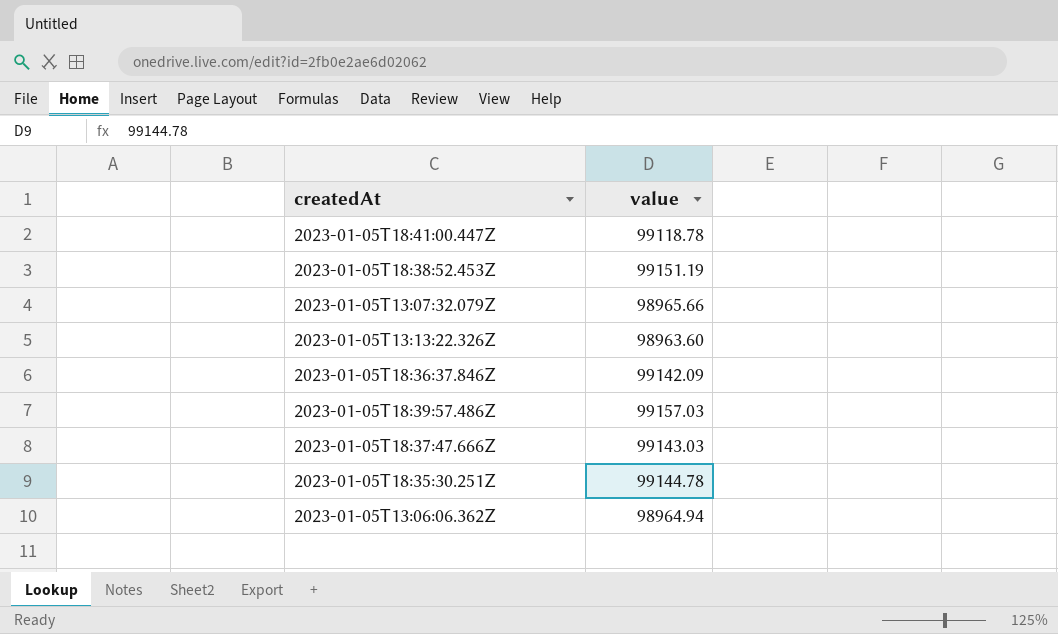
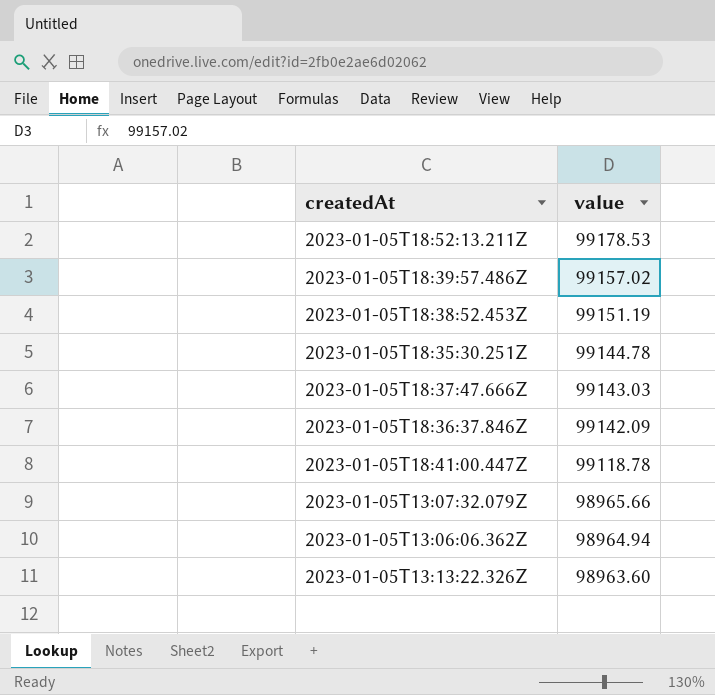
row order: none -> value descending
row 2023-01-05T18:52:13.211Z: none -> 99178.53
2023-01-05T18:39:57.486Z | value: 99157.03 -> 99157.02

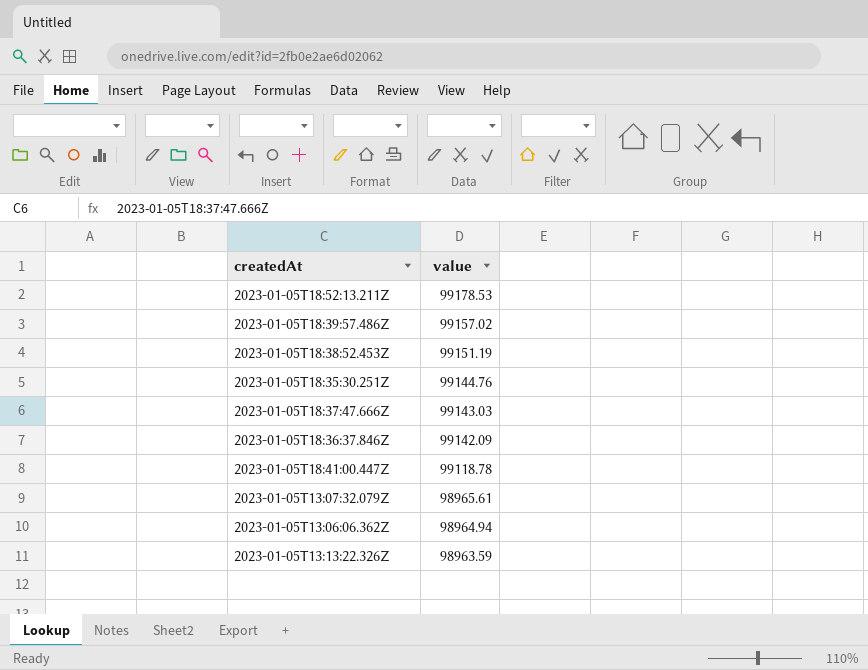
2023-01-05T18:35:30.251Z | value: 99144.78 -> 99144.76
2023-01-05T13:07:32.079Z | value: 98965.66 -> 98965.61
2023-01-05T13:13:22.326Z | value: 98963.60 -> 98963.59

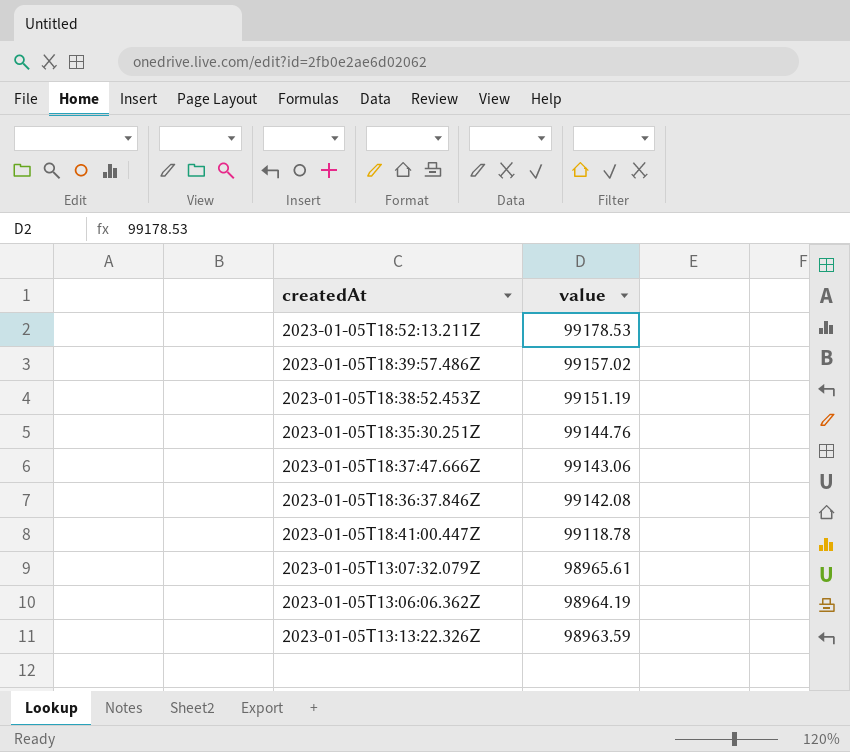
2023-01-05T18:37:47.666Z | value: 99143.03 -> 99143.06
2023-01-05T18:36:37.846Z | value: 99142.09 -> 99142.08
2023-01-05T13:06:06.362Z | value: 98964.94 -> 98964.19

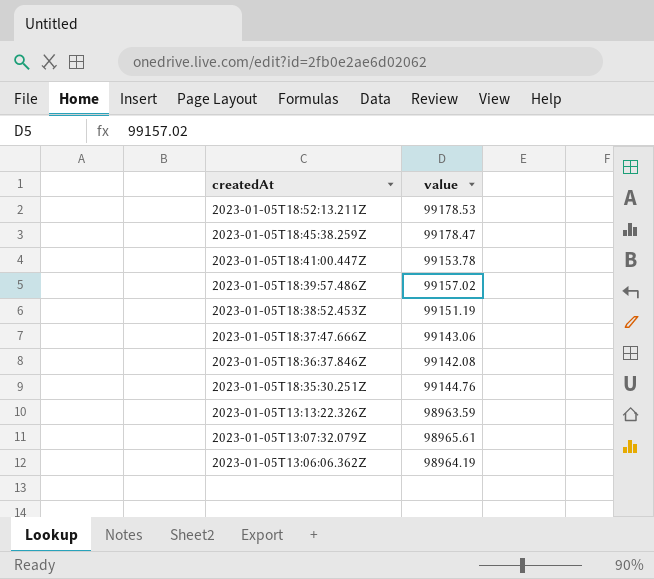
row order: value descending -> createdAt descending
row 2023-01-05T18:45:38.259Z: none -> 99178.47
2023-01-05T18:41:00.447Z | value: 99118.78 -> 99153.78

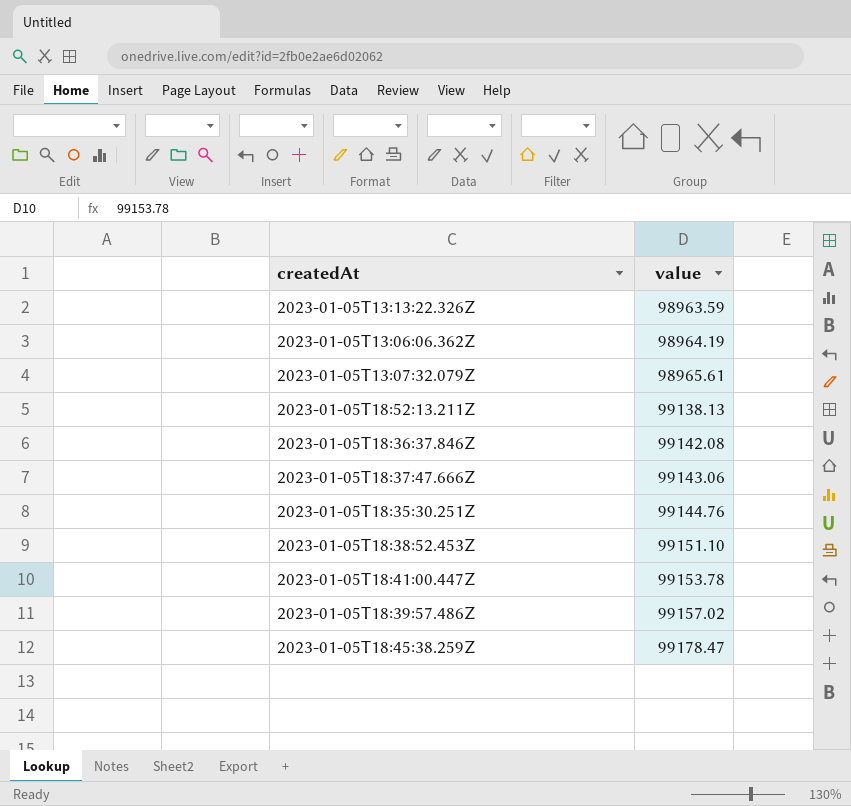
row order: createdAt descending -> value ascending
2023-01-05T18:52:13.211Z | value: 99178.53 -> 99138.13
2023-01-05T18:38:52.453Z | value: 99151.19 -> 99151.10

